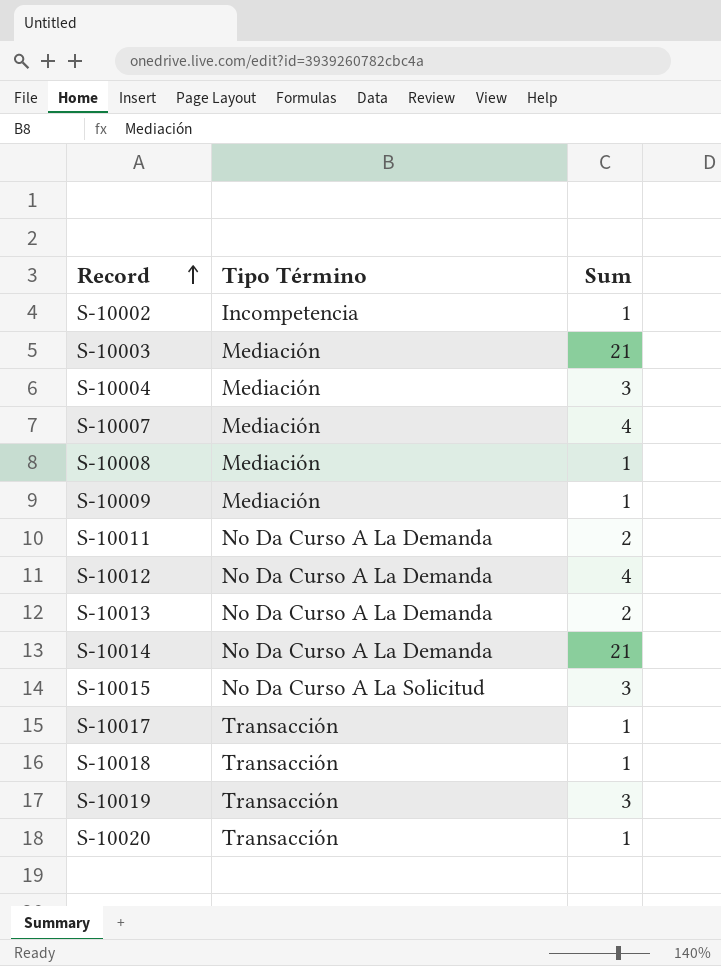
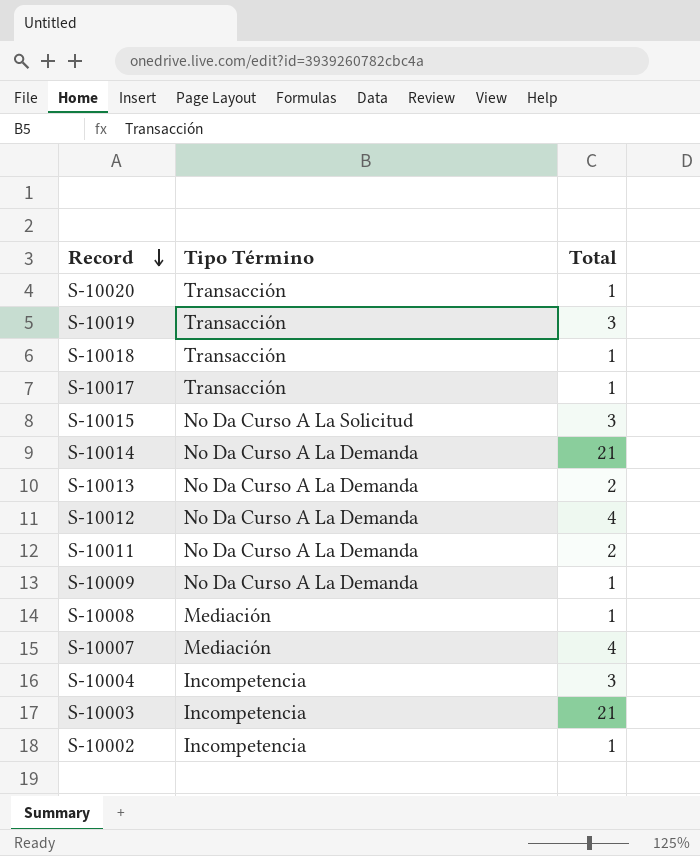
row order: Record ascending -> Record descending
column name: Sum -> Total
S-10009 | Tipo Término: Mediación -> No Da Curso A La Demanda
S-10004 | Tipo Término: Mediación -> Incompetencia
S-10003 | Tipo Término: Mediación -> Incompetencia

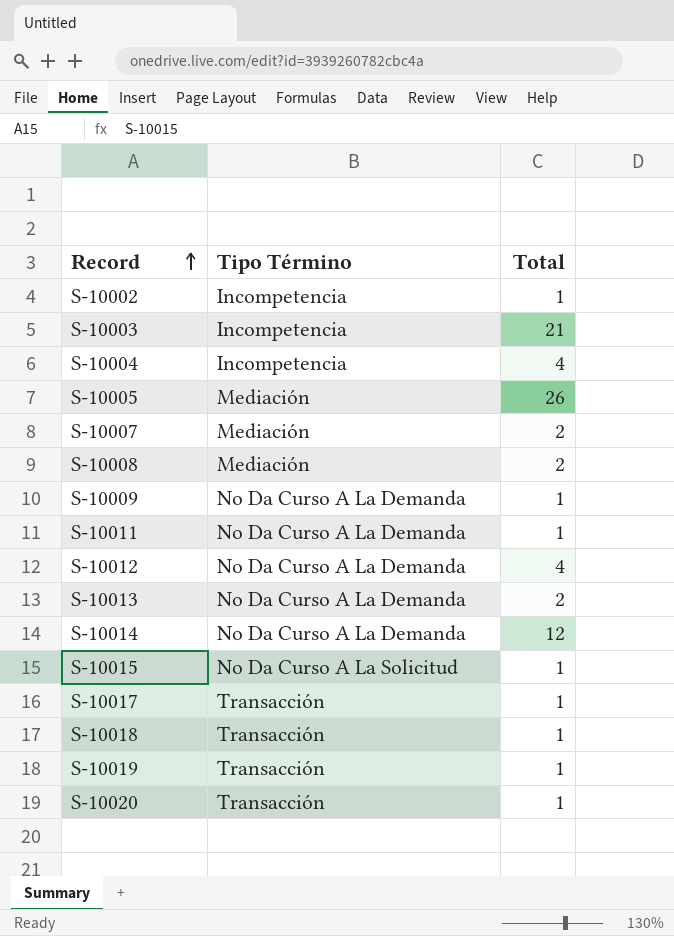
row order: Record descending -> Record ascending
S-10004 | Total: 3 -> 4
row S-10005: none -> Mediación | 26
S-10007 | Total: 4 -> 2
S-10008 | Total: 1 -> 2
S-10011 | Total: 2 -> 1
S-10014 | Total: 21 -> 12
S-10015 | Total: 3 -> 1
S-10019 | Total: 3 -> 1

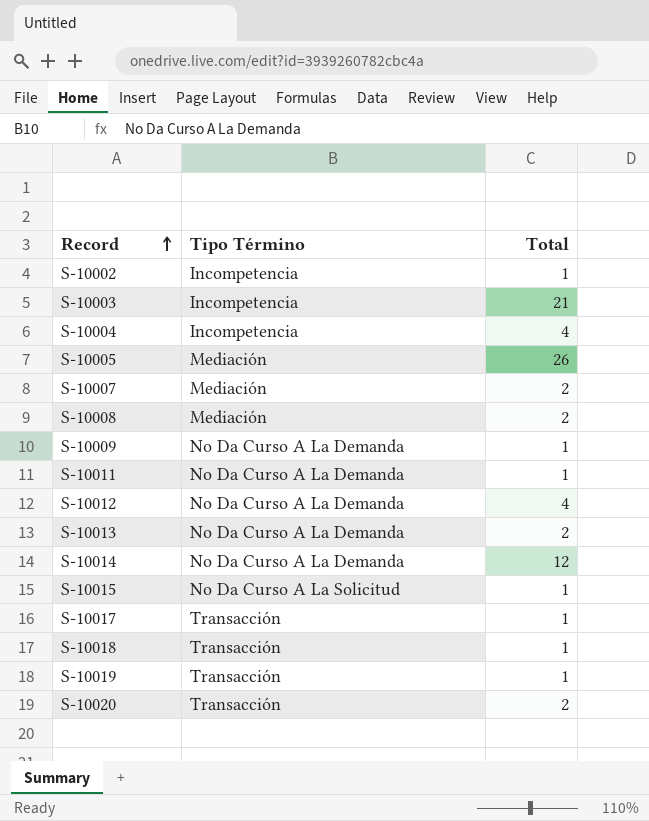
S-10020 | Total: 1 -> 2

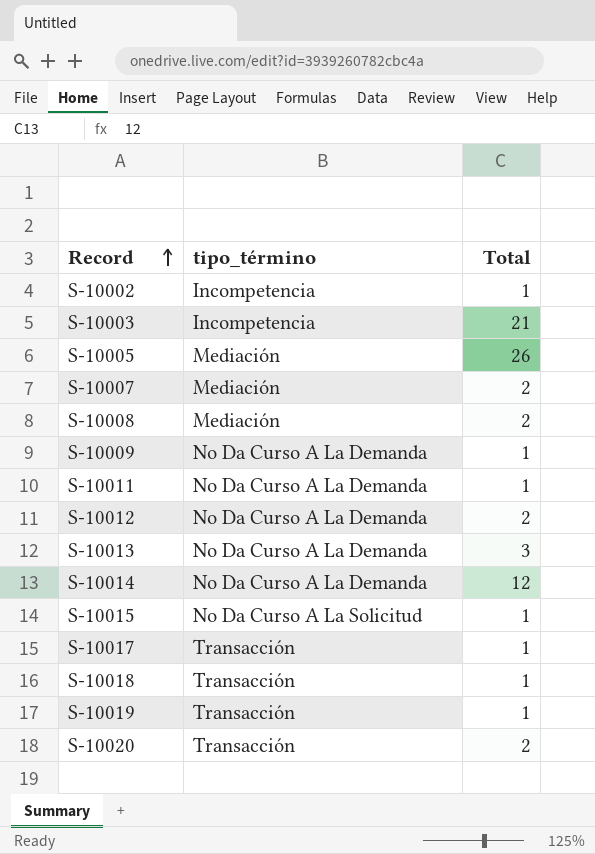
column name: Tipo Término -> tipo_término
row S-10004: Incompetencia | 4 -> none
S-10012 | Total: 4 -> 2
S-10013 | Total: 2 -> 3

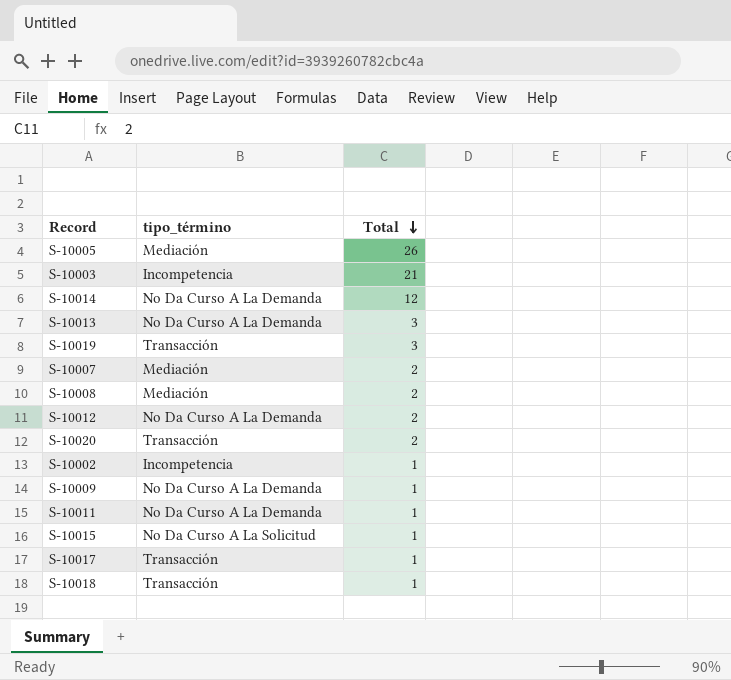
row order: Record ascending -> Total descending
S-10019 | Total: 1 -> 3

